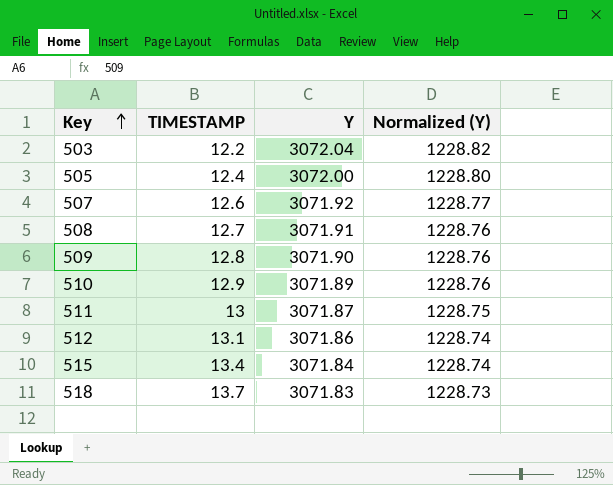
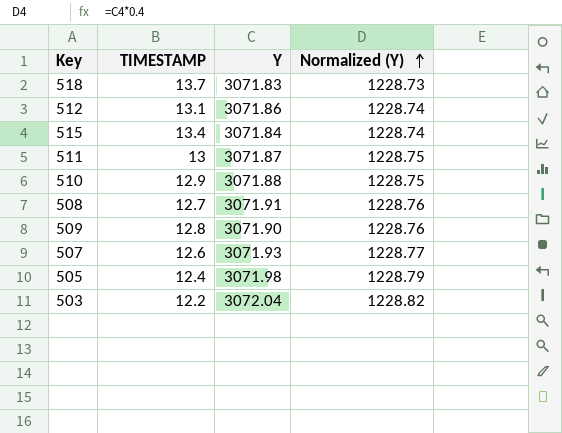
row order: Key ascending -> Normalized (Y) ascending
510 | Y: 3071.89 -> 3071.88
510 | Normalized (Y): 1228.76 -> 1228.75
507 | Y: 3071.92 -> 3071.93
505 | Y: 3072.00 -> 3071.98
505 | Normalized (Y): 1228.80 -> 1228.79

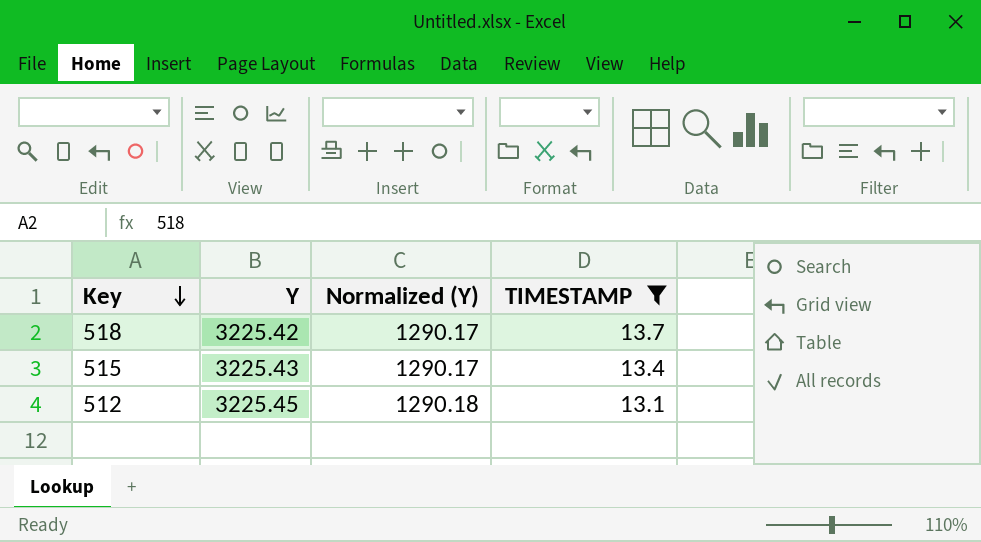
filter: none -> TIMESTAMP >= 13.1
row order: Normalized (Y) ascending -> Key descending
column TIMESTAMP | position: 2 -> 4
518 | Y: 3071.83 -> 3225.42
518 | Normalized (Y): 1228.73 -> 1290.17
515 | Y: 3071.84 -> 3225.43
515 | Normalized (Y): 1228.74 -> 1290.17
512 | Y: 3071.86 -> 3225.45
512 | Normalized (Y): 1228.74 -> 1290.18

